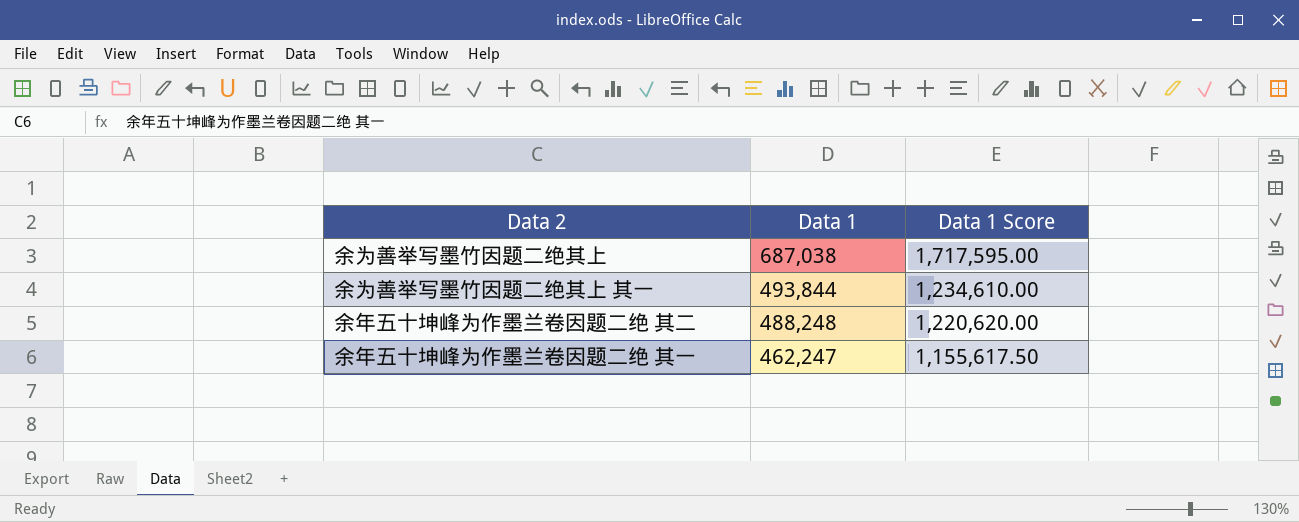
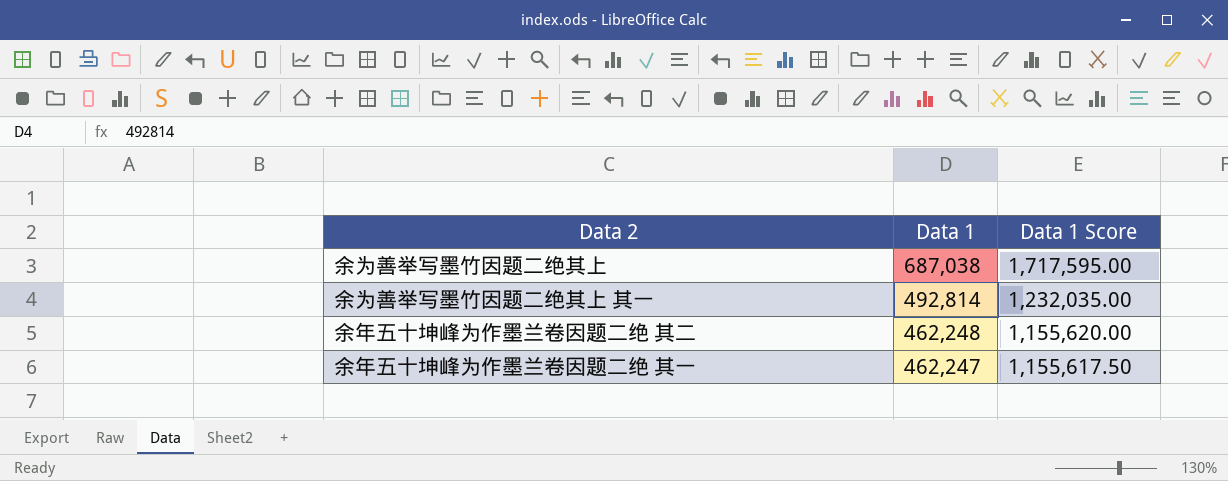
余为善举写墨竹因题二绝其上 其一 | Data 1: 493,844 -> 492,814
余为善举写墨竹因题二绝其上 其一 | Data 1 Score: 1,234,610.00 -> 1,232,035.00
余年五十坤峰为作墨兰卷因题二绝 其二 | Data 1: 488,248 -> 462,248
余年五十坤峰为作墨兰卷因题二绝 其二 | Data 1 Score: 1,220,620.00 -> 1,155,620.00

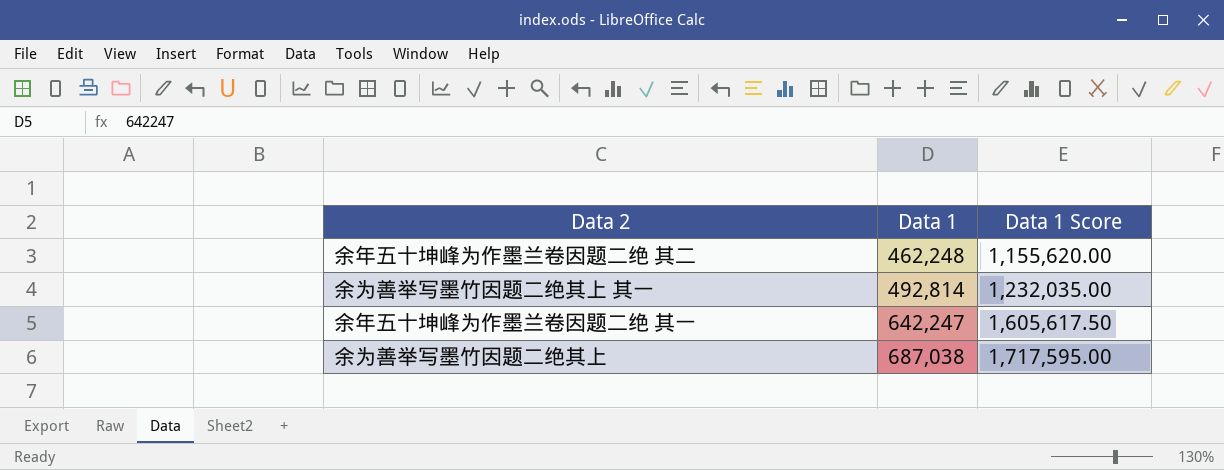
row order: Data 1 descending -> Data 1 ascending
余年五十坤峰为作墨兰卷因题二绝 其一 | Data 1: 462,247 -> 642,247
余年五十坤峰为作墨兰卷因题二绝 其一 | Data 1 Score: 1,155,617.50 -> 1,605,617.50

